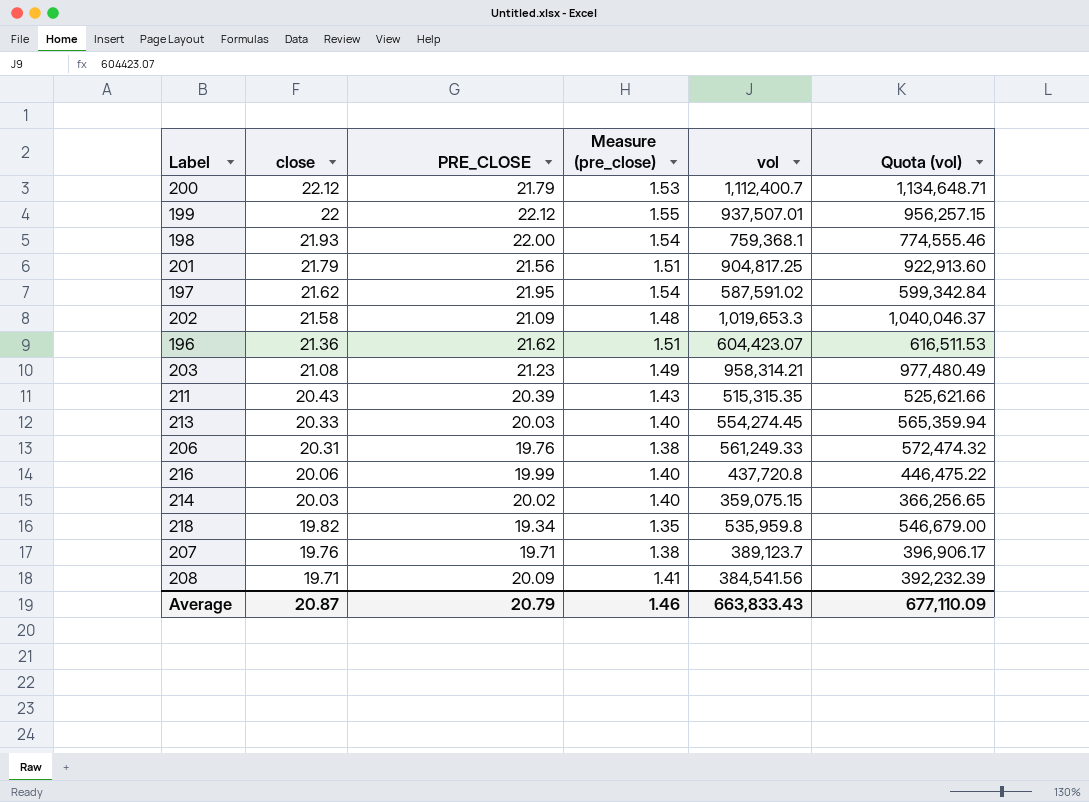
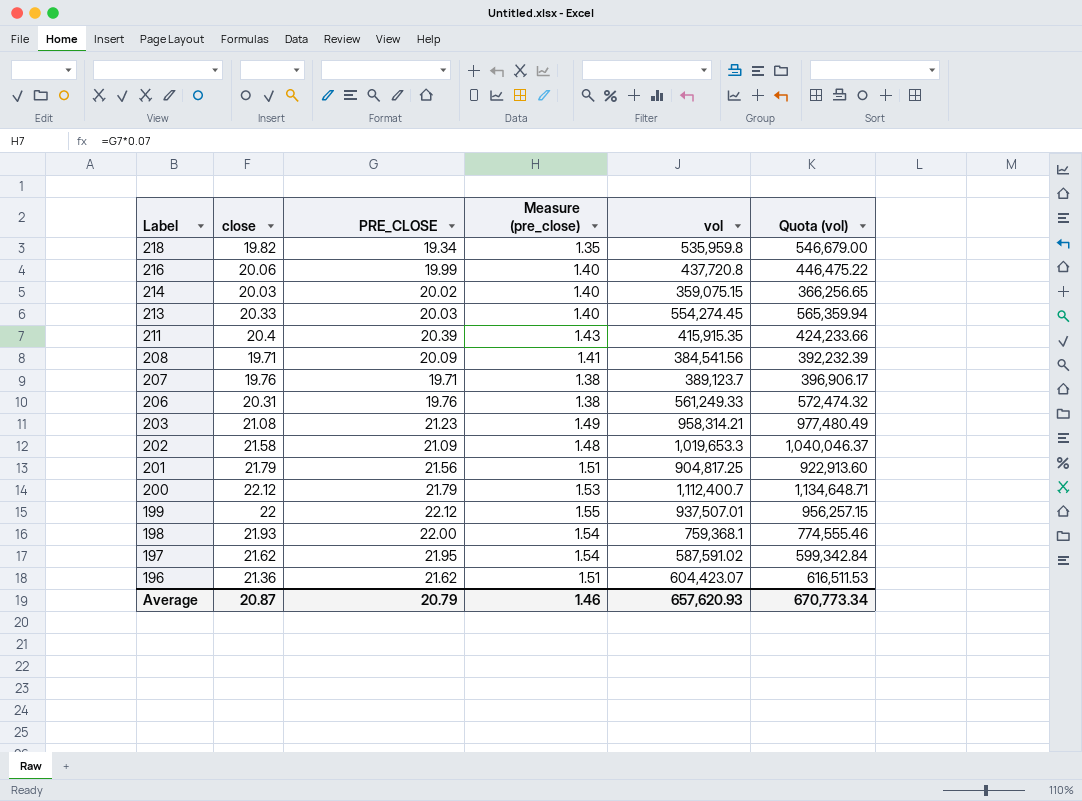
row order: close descending -> Label descending
211 | close: 20.43 -> 20.4
211 | vol: 515,315.35 -> 415,915.35
211 | Quota (vol): 525,621.66 -> 424,233.66
Average | vol: 663,833.43 -> 657,620.93
Average | Quota (vol): 677,110.09 -> 670,773.34

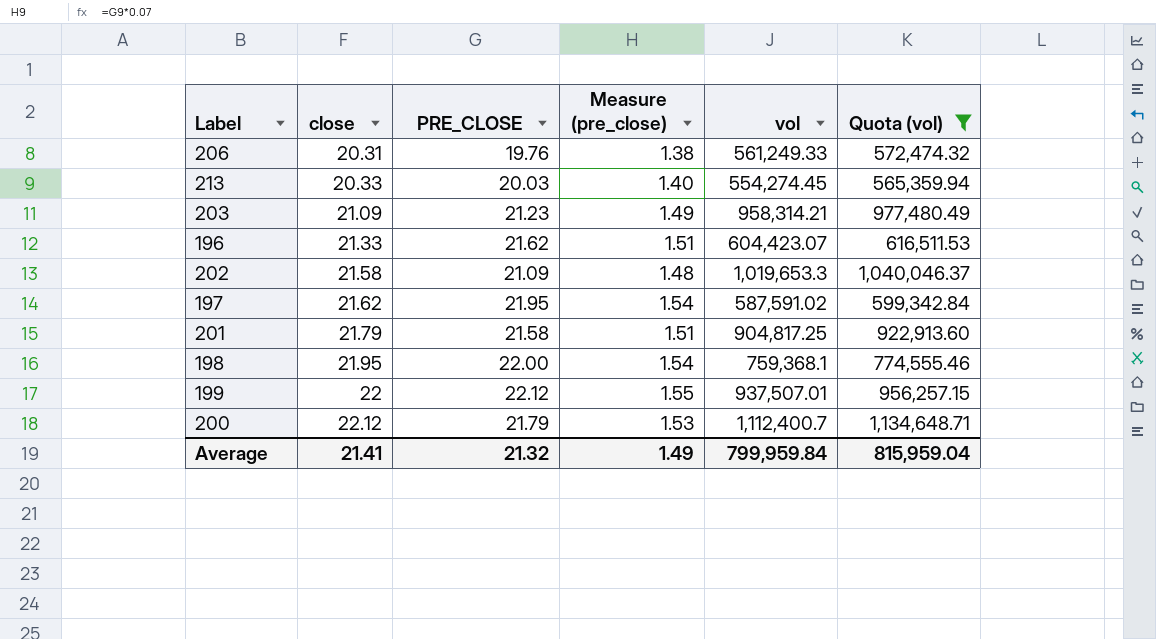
filter: none -> Quota (vol) >= 565,359.94
row order: Label descending -> close ascending
203 | close: 21.08 -> 21.09
196 | close: 21.36 -> 21.33
201 | PRE_CLOSE: 21.56 -> 21.58
198 | close: 21.93 -> 21.95
Average | close: 20.87 -> 21.41
Average | PRE_CLOSE: 20.79 -> 21.32
Average | Measure (pre_close): 1.46 -> 1.49
Average | vol: 657,620.93 -> 799,959.84
Average | Quota (vol): 670,773.34 -> 815,959.04

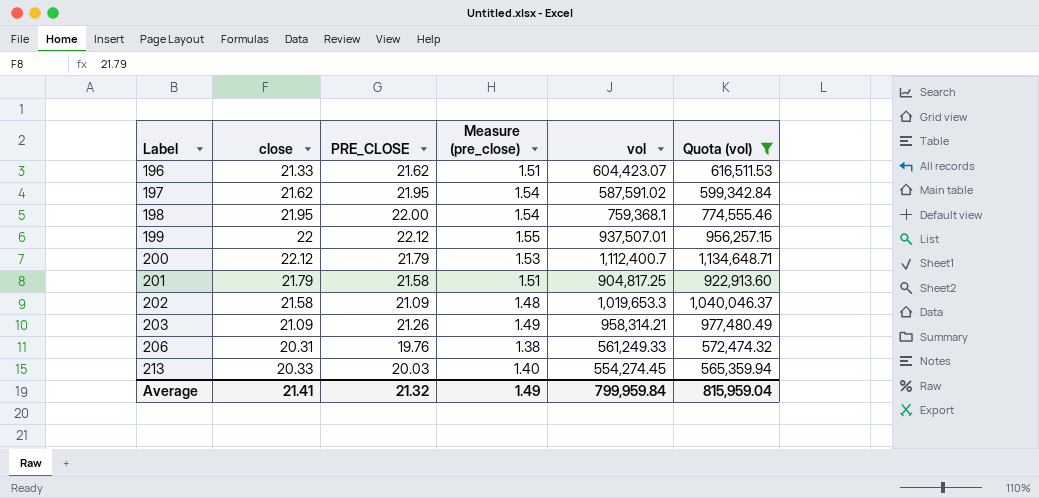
row order: close ascending -> Label ascending
203 | PRE_CLOSE: 21.23 -> 21.26

